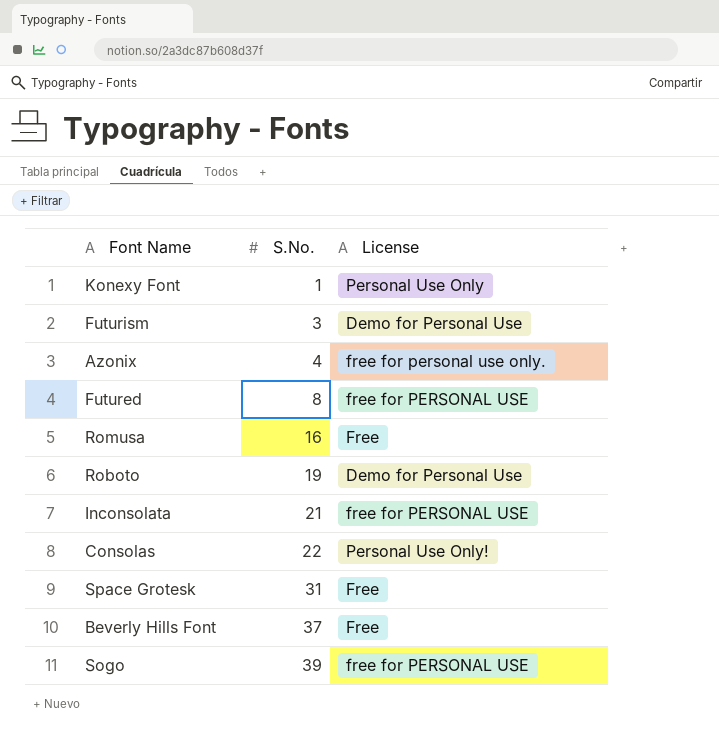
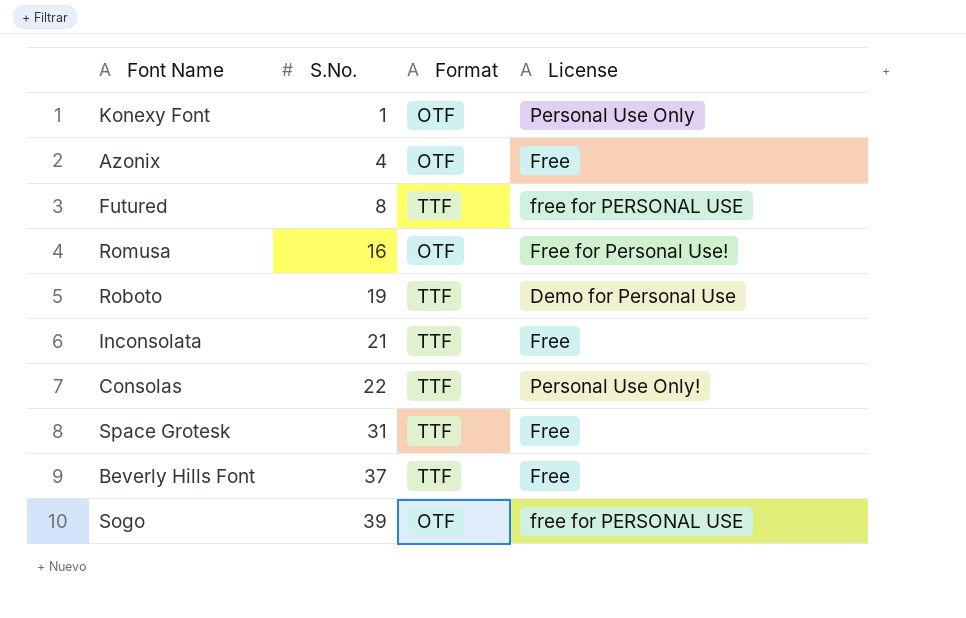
column Format | position: none -> 3
row Futurism: 3 | Demo for Personal Use -> none
Azonix | License: free for personal use only. -> Free
Romusa | License: Free -> Free for Personal Use!
Inconsolata | License: free for PERSONAL USE -> Free

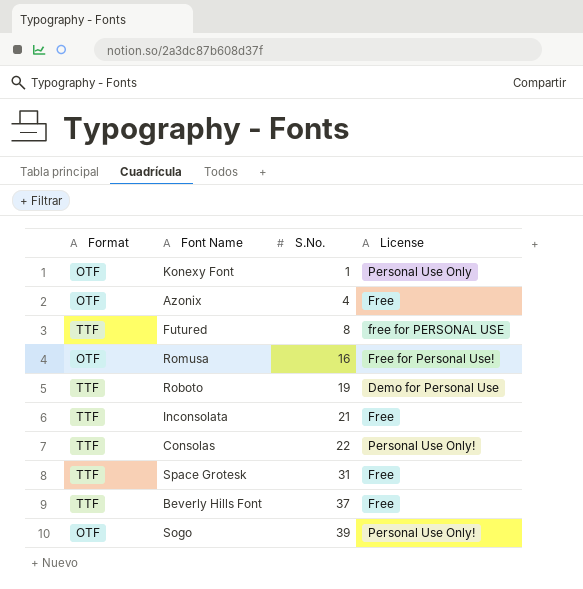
column Format | position: 3 -> 1
Sogo | License: free for PERSONAL USE -> Personal Use Only!

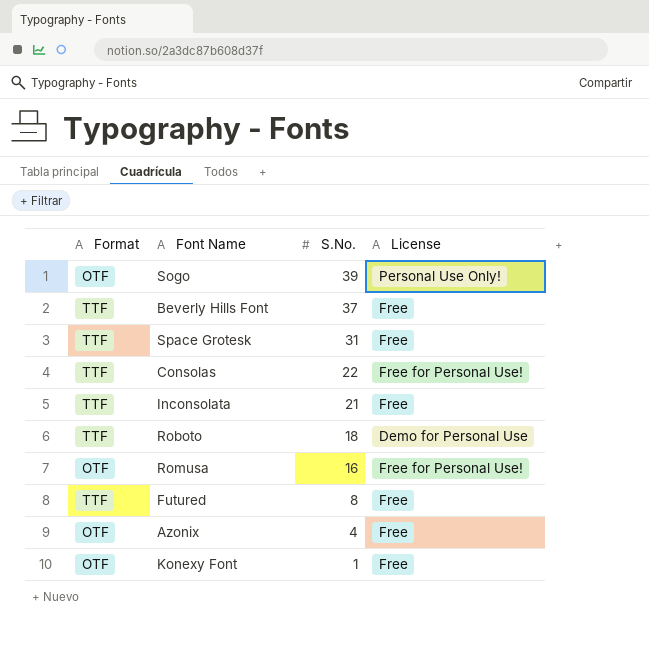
row order: S.No. ascending -> S.No. descending
Consolas | License: Personal Use Only! -> Free for Personal Use!
Roboto | S.No.: 19 -> 18
Futured | License: free for PERSONAL USE -> Free
Konexy Font | License: Personal Use Only -> Free

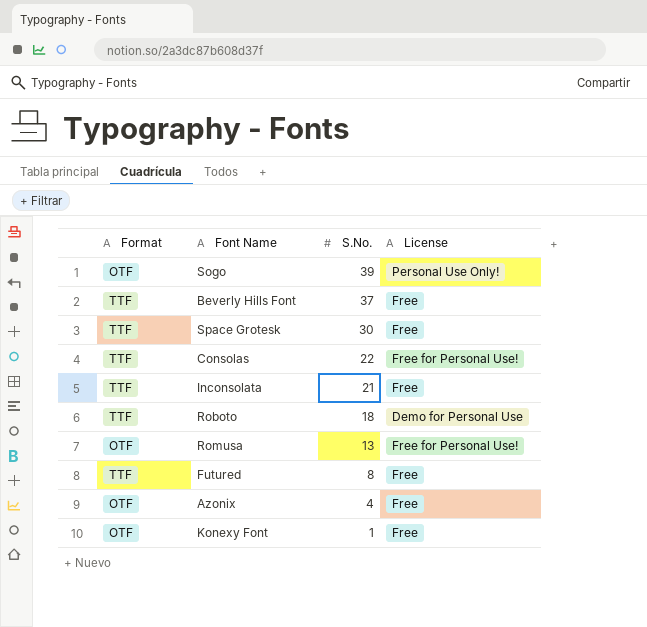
Space Grotesk | S.No.: 31 -> 30
Romusa | S.No.: 16 -> 13

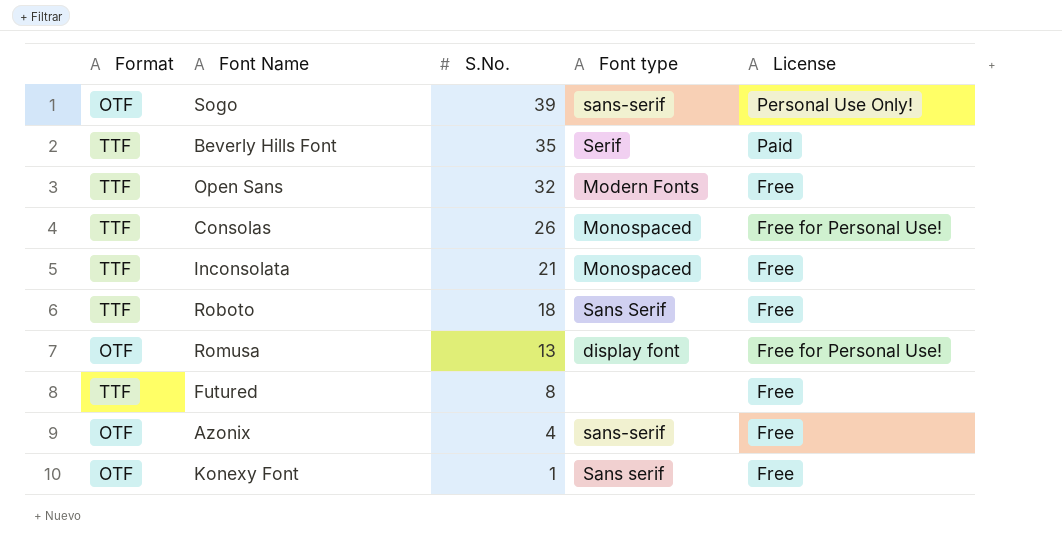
column Font type | position: none -> 4
row Space Grotesk: TTF | 30 | Free -> none
Beverly Hills Font | S.No.: 37 -> 35
Beverly Hills Font | License: Free -> Paid
row Open Sans: none -> TTF | 32 | Modern Fonts | Free
Consolas | S.No.: 22 -> 26
Roboto | License: Demo for Personal Use -> Free

